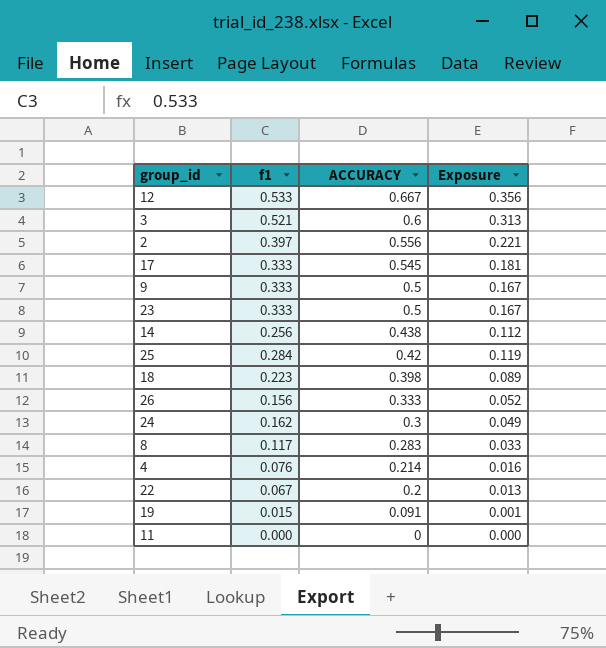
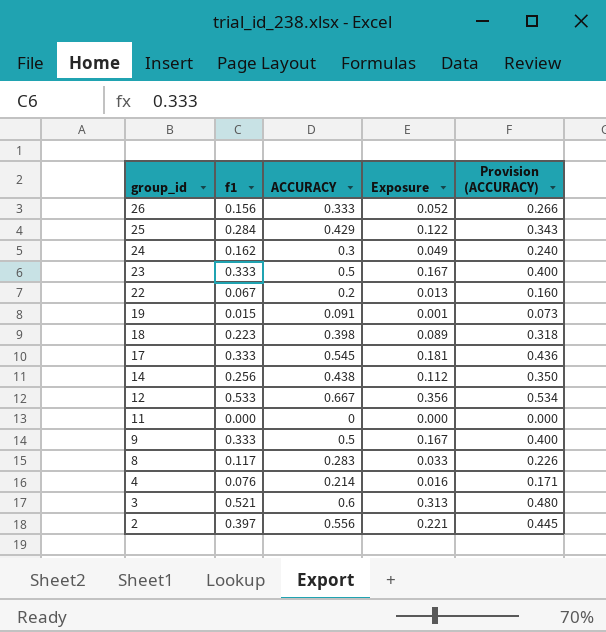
row order: ACCURACY descending -> group_id descending
column Provision (ACCURACY) | formula: none -> [ACCURACY] * 0.8
25 | ACCURACY: 0.42 -> 0.429
25 | Exposure: 0.119 -> 0.122

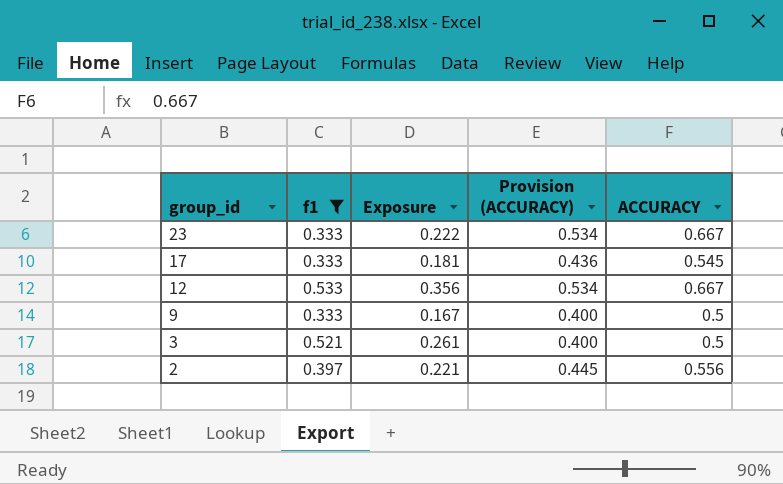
filter: none -> f1 >= 0.333
column ACCURACY | position: 3 -> 5
23 | Exposure: 0.167 -> 0.222
23 | Provision (ACCURACY): 0.400 -> 0.534
23 | ACCURACY: 0.5 -> 0.667
3 | Exposure: 0.313 -> 0.261
3 | Provision (ACCURACY): 0.480 -> 0.400
3 | ACCURACY: 0.6 -> 0.5

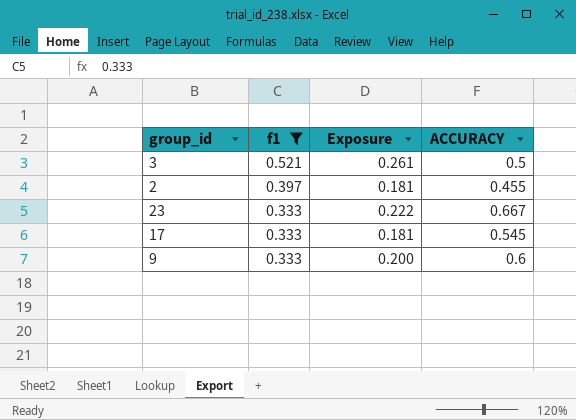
row order: group_id descending -> f1 descending
column Provision (ACCURACY) | formula: [ACCURACY] * 0.8 -> none
row 12: 0.533 | 0.356 | 0.534 | 0.667 -> none
2 | Exposure: 0.221 -> 0.181
2 | ACCURACY: 0.556 -> 0.455
9 | Exposure: 0.167 -> 0.200
9 | ACCURACY: 0.5 -> 0.6

